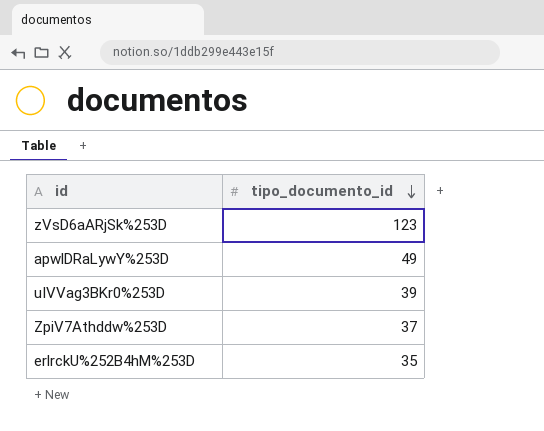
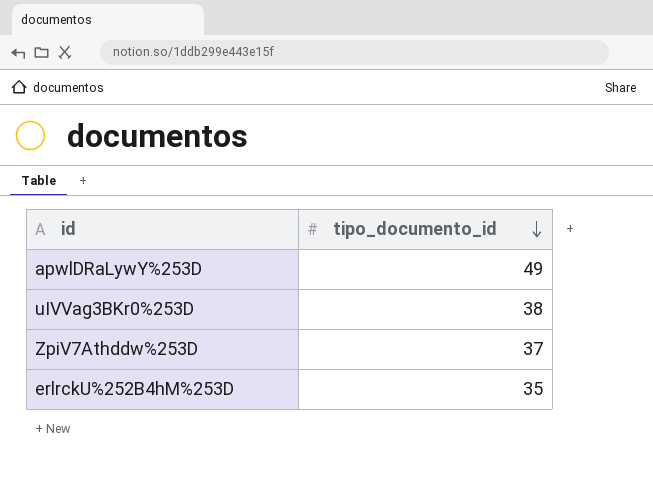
row zVsD6aARjSk%253D: 123 -> none
uIVVag3BKr0%253D | tipo_documento_id: 39 -> 38

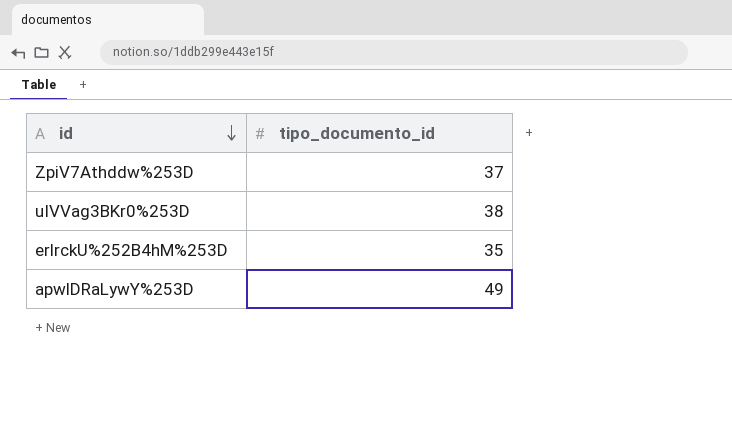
row order: tipo_documento_id descending -> id descending

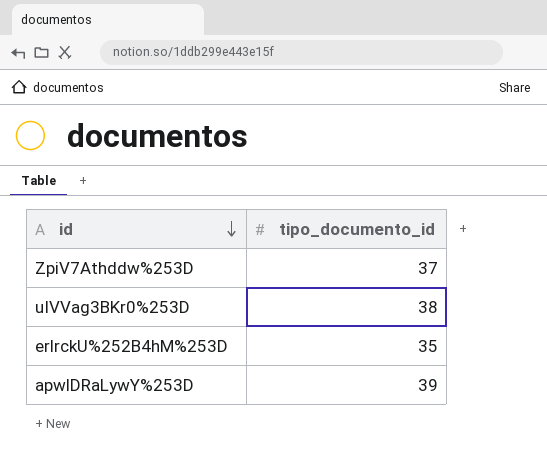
apwlDRaLywY%253D | tipo_documento_id: 49 -> 39

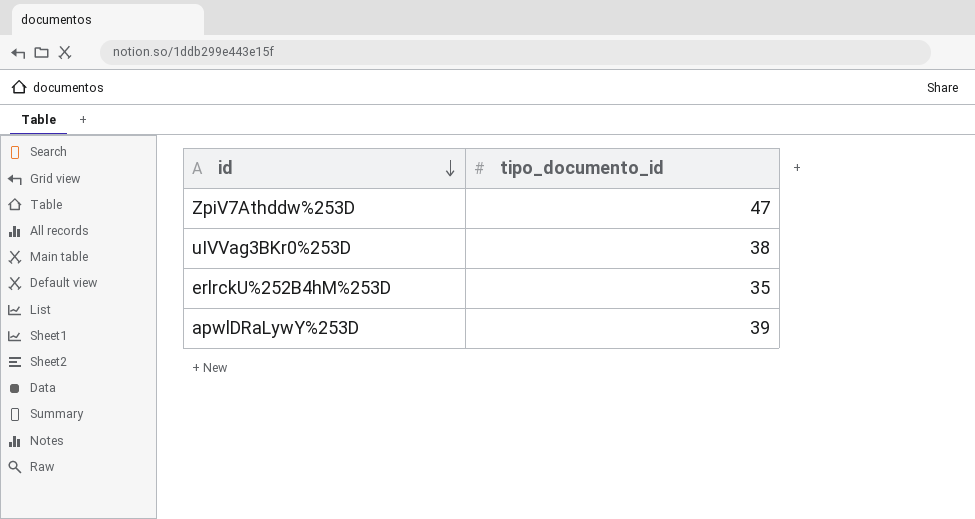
ZpiV7Athddw%253D | tipo_documento_id: 37 -> 47

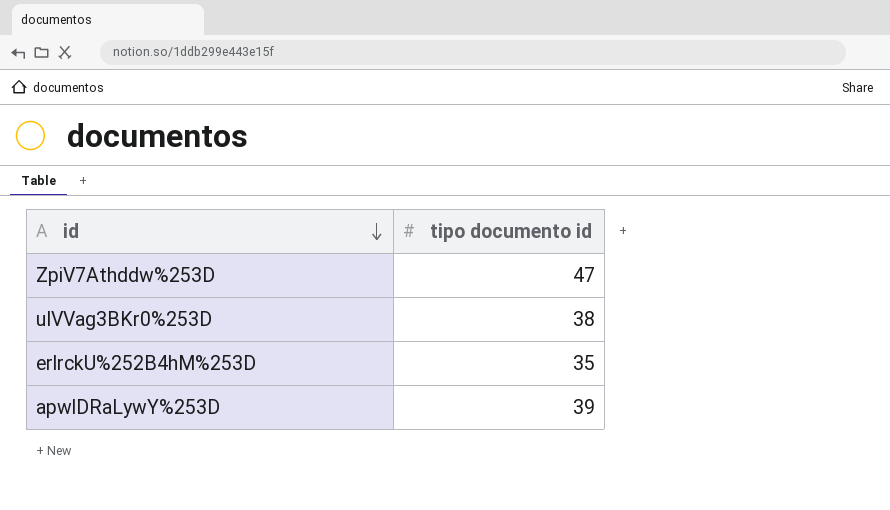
column name: tipo_documento_id -> tipo documento id

